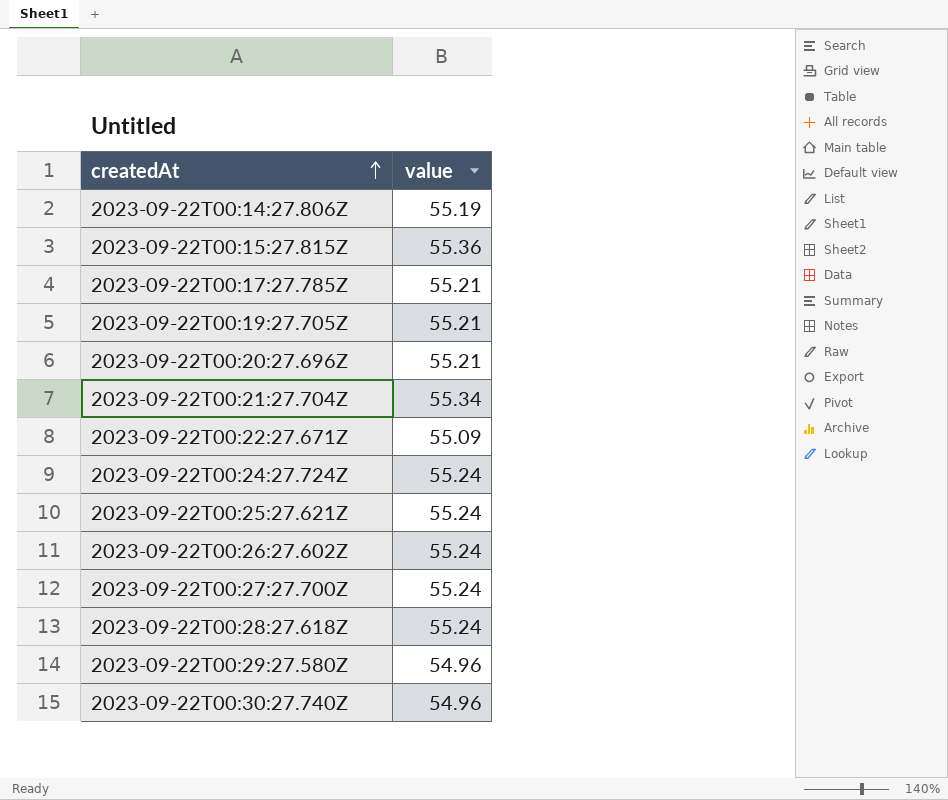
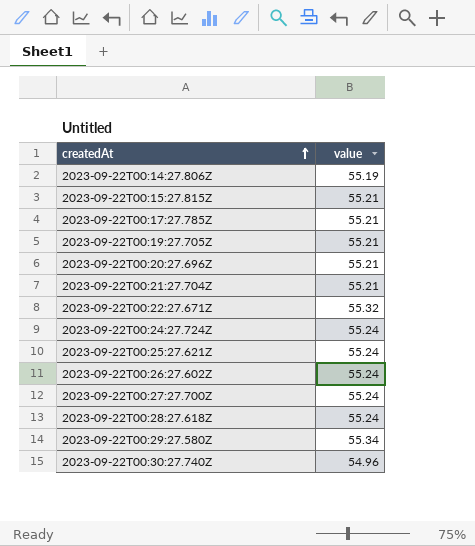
2023-09-22T00:15:27.815Z | value: 55.36 -> 55.21
2023-09-22T00:21:27.704Z | value: 55.34 -> 55.21
2023-09-22T00:22:27.671Z | value: 55.09 -> 55.32
2023-09-22T00:29:27.580Z | value: 54.96 -> 55.34

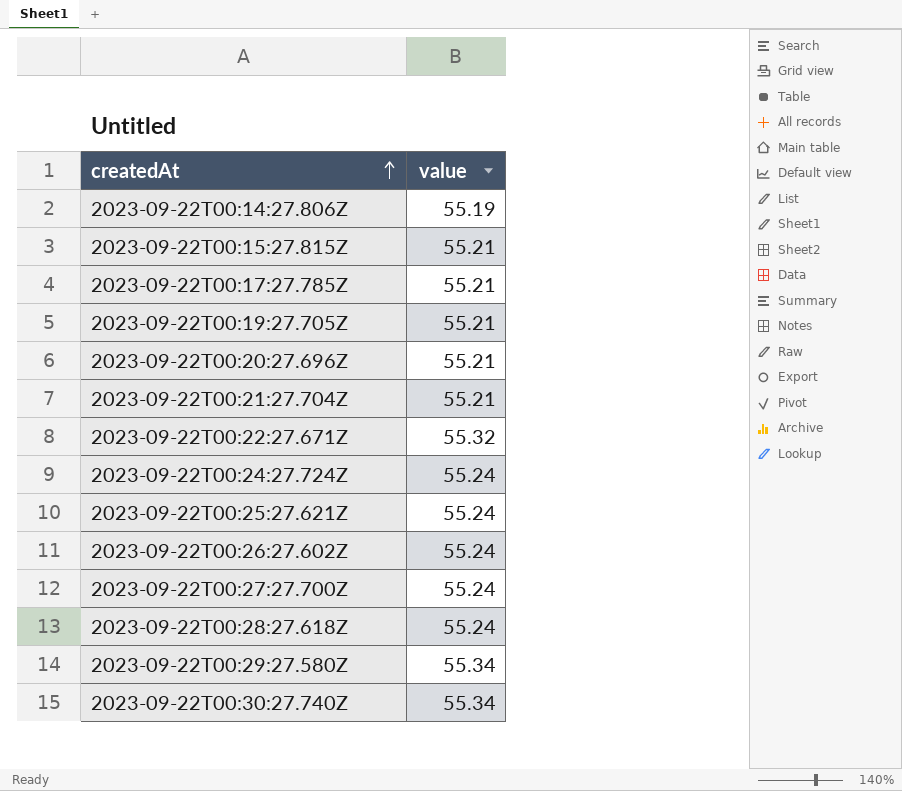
2023-09-22T00:30:27.740Z | value: 54.96 -> 55.34

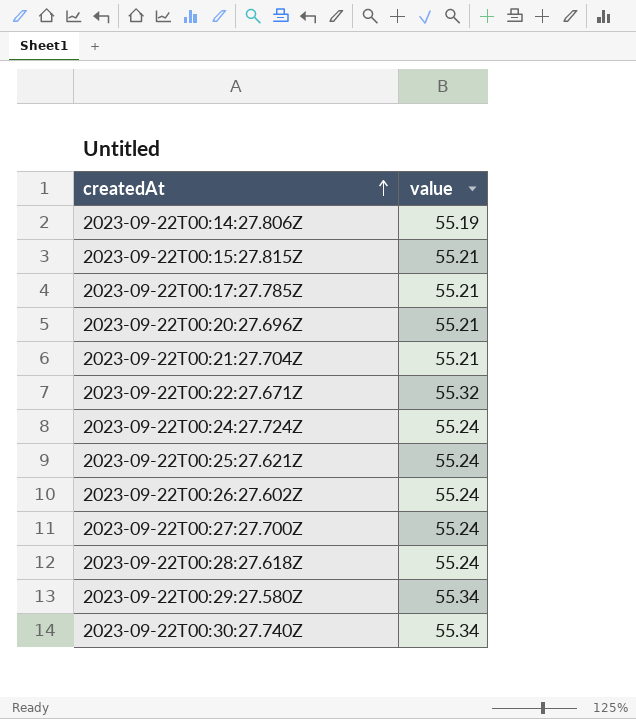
row 2023-09-22T00:19:27.705Z: 55.21 -> none

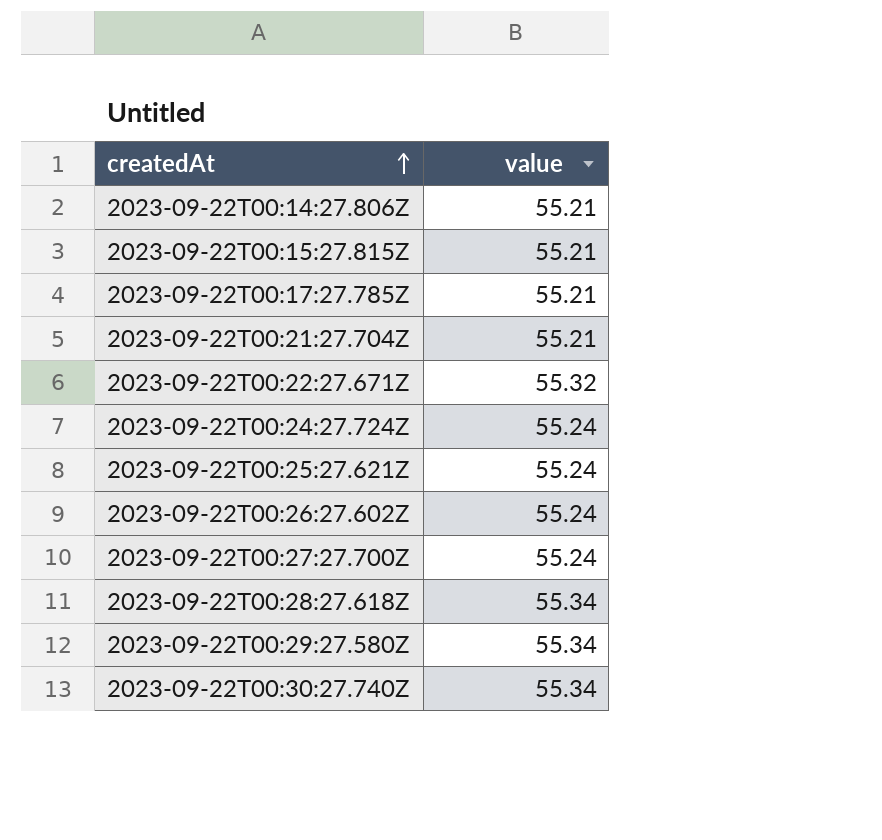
row 2023-09-22T00:20:27.696Z: 55.21 -> none
2023-09-22T00:14:27.806Z | value: 55.19 -> 55.21
2023-09-22T00:28:27.618Z | value: 55.24 -> 55.34

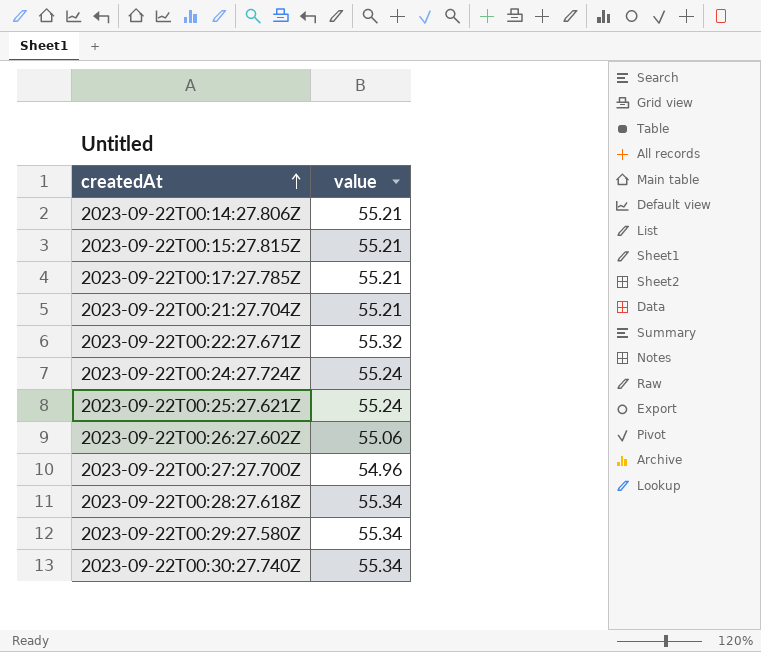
2023-09-22T00:26:27.602Z | value: 55.24 -> 55.06
2023-09-22T00:27:27.700Z | value: 55.24 -> 54.96

